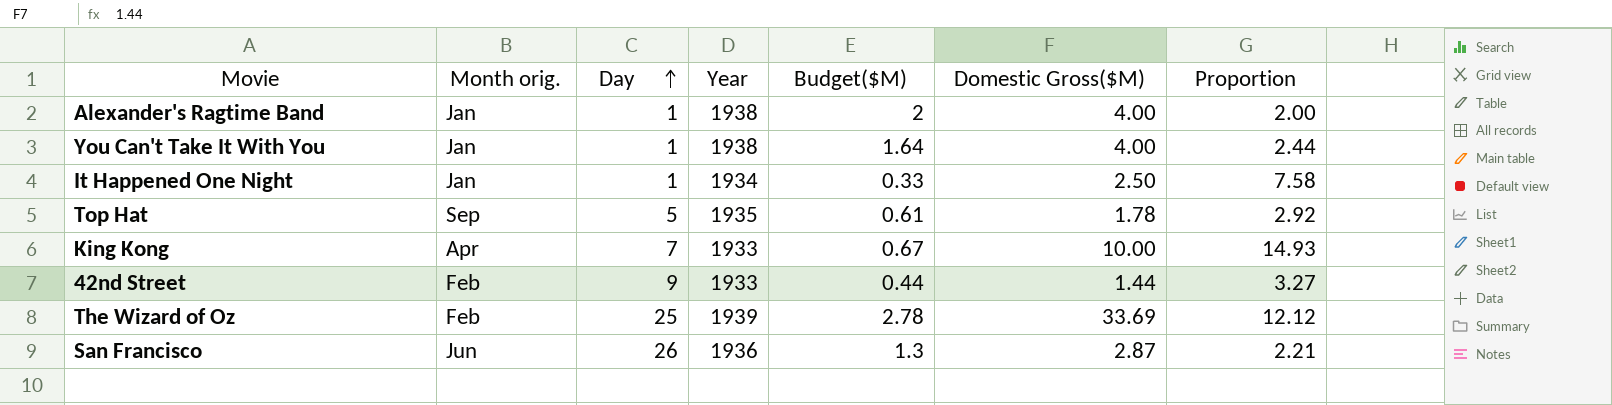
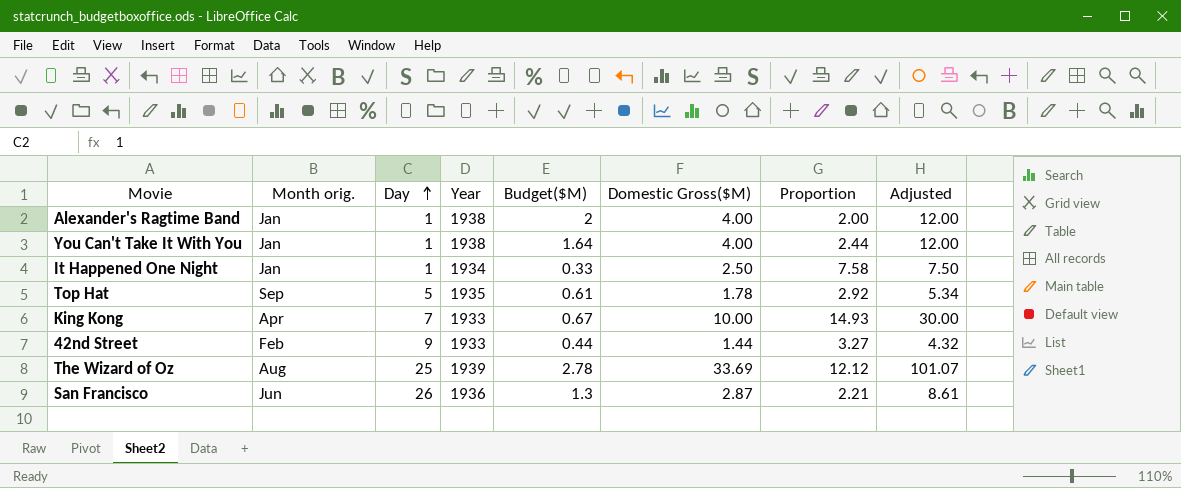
column Adjusted | formula: none -> [Domestic Gross($M)] * 3
The Wizard of Oz | Month orig.: Feb -> Aug

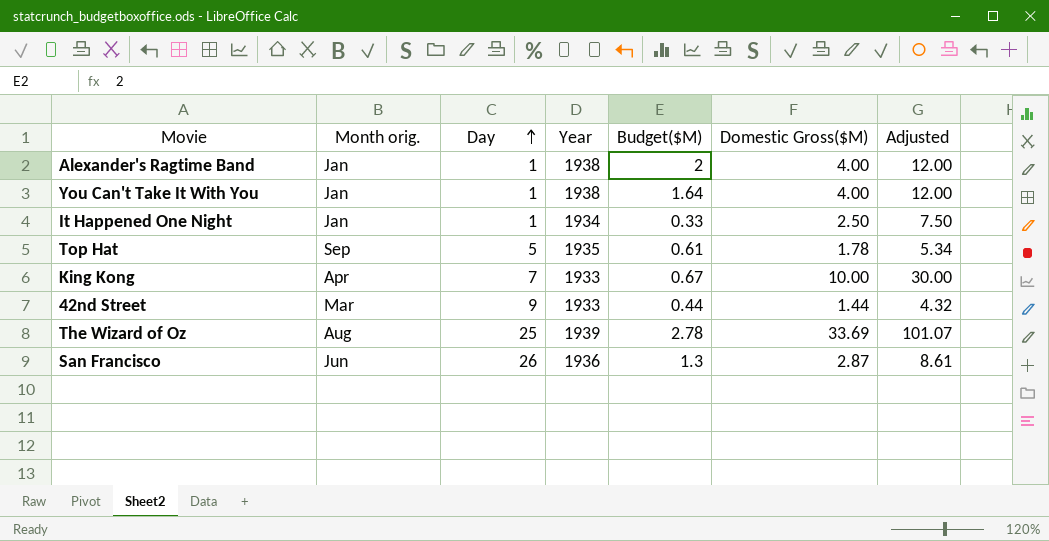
column Proportion | formula: [Domestic Gross($M)] / [Budget($M)] -> none
42nd Street | Month orig.: Feb -> Mar

